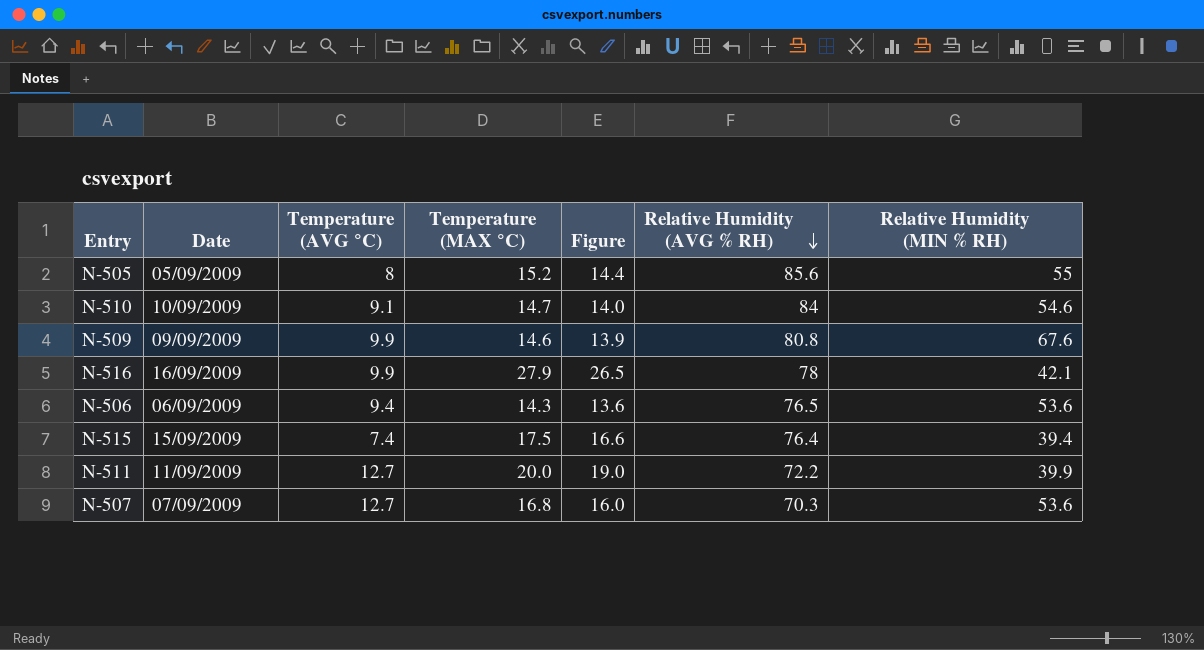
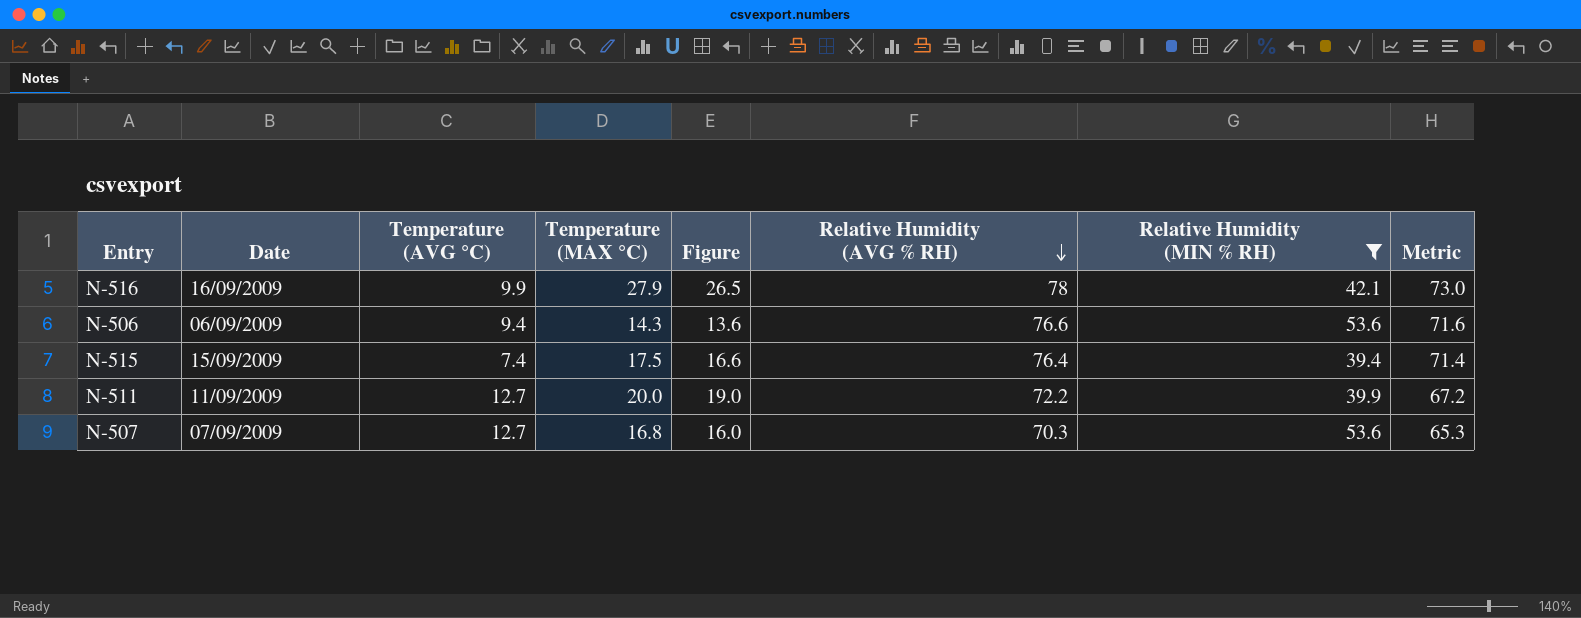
filter: none -> Relative Humidity (MIN % RH) <= 53.6
column Metric | formula: none -> [Relative Humidity (AVG % RH)] - 5
N-506 | Relative Humidity (AVG % RH): 76.5 -> 76.6

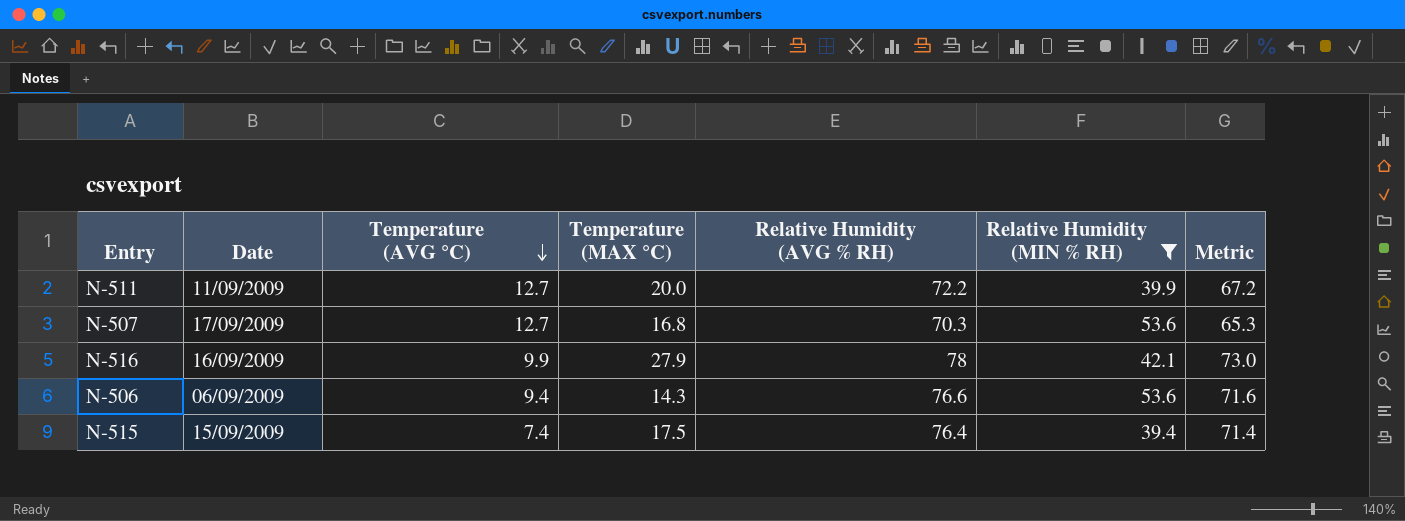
row order: Relative Humidity (AVG % RH) descending -> Temperature (AVG °C) descending
column Figure | formula: [Temperature (MAX °C)] * 0.95 -> none
N-507 | Date: 07/09/2009 -> 17/09/2009

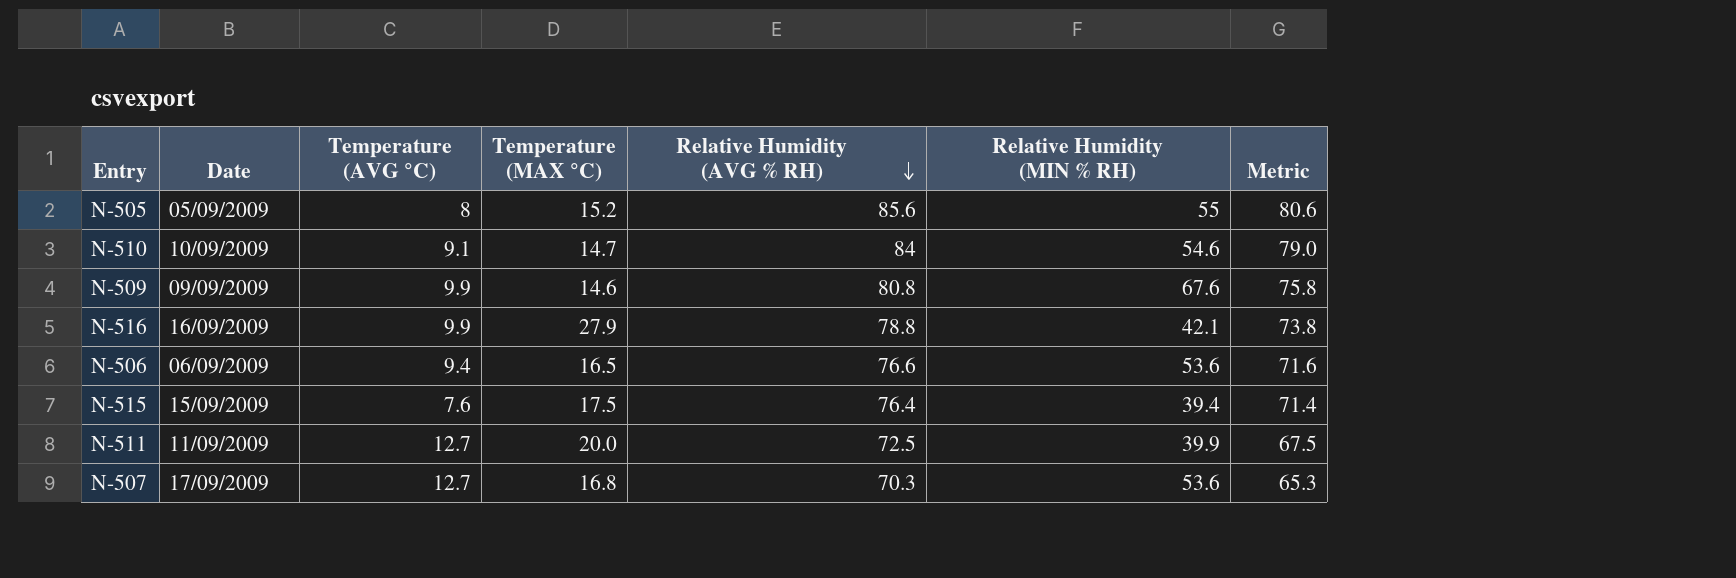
filter: Relative Humidity (MIN % RH) <= 53.6 -> none
row order: Temperature (AVG °C) descending -> Relative Humidity (AVG % RH) descending
N-516 | Relative Humidity (AVG % RH): 78 -> 78.8
N-516 | Metric: 73.0 -> 73.8
N-506 | Temperature (MAX °C): 14.3 -> 16.5
N-515 | Temperature (AVG °C): 7.4 -> 7.6
N-511 | Relative Humidity (AVG % RH): 72.2 -> 72.5
N-511 | Metric: 67.2 -> 67.5

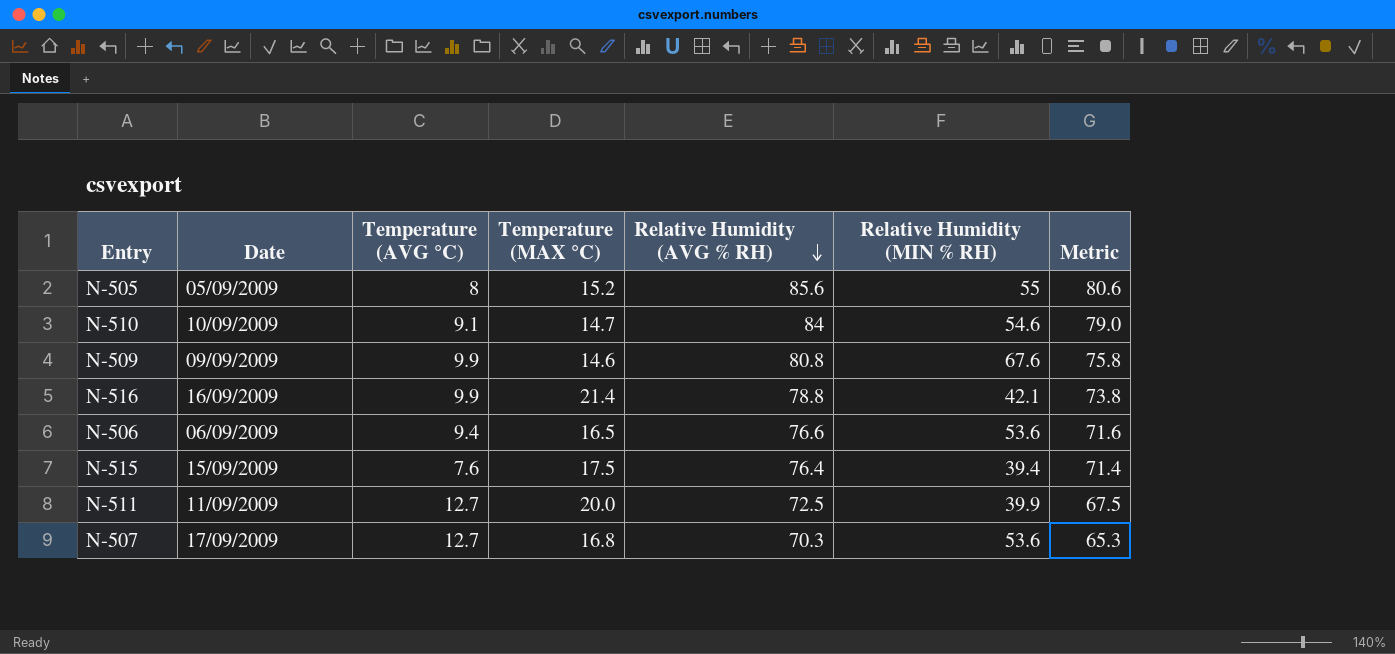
N-516 | Temperature (MAX °C): 27.9 -> 21.4

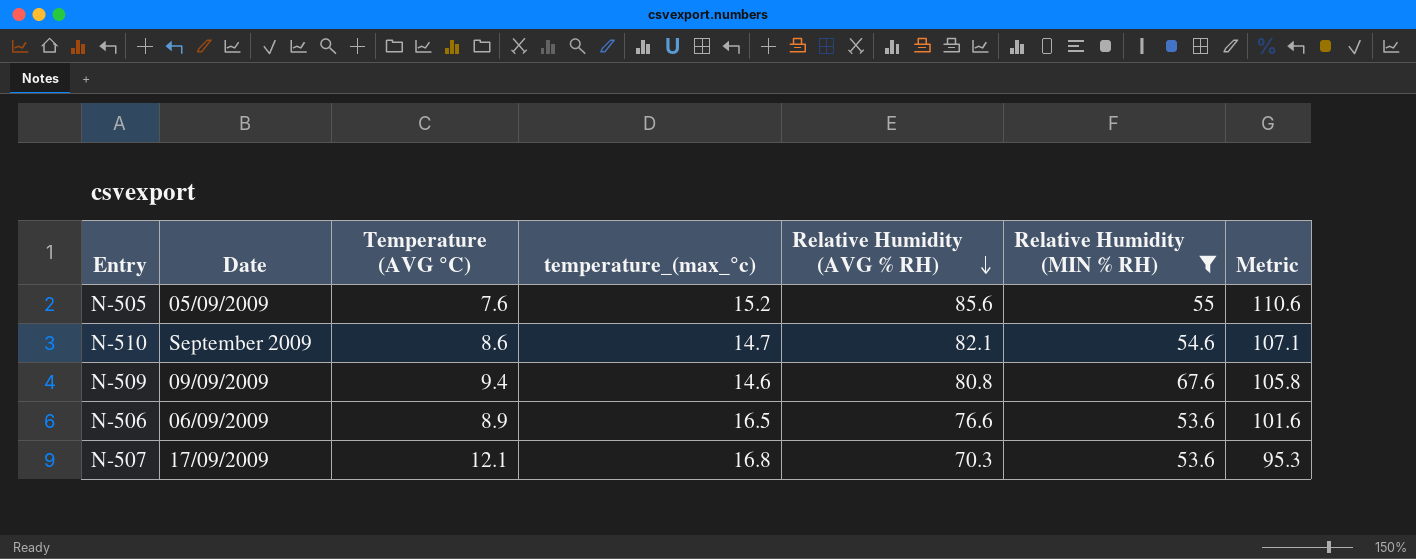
filter: none -> Relative Humidity (MIN % RH) >= 53.6
column name: Temperature (MAX °C) -> temperature_(max_°c)
column Metric | formula: [Relative Humidity (AVG % RH)] - 5 -> [Relative Humidity (AVG % RH)] + 25
N-505 | Temperature (AVG °C): 8 -> 7.6
N-510 | Date: 10/09/2009 -> September 2009
N-510 | Temperature (AVG °C): 9.1 -> 8.6
N-510 | Relative Humidity (AVG % RH): 84 -> 82.1
N-509 | Temperature (AVG °C): 9.9 -> 9.4
N-506 | Temperature (AVG °C): 9.4 -> 8.9
N-507 | Temperature (AVG °C): 12.7 -> 12.1

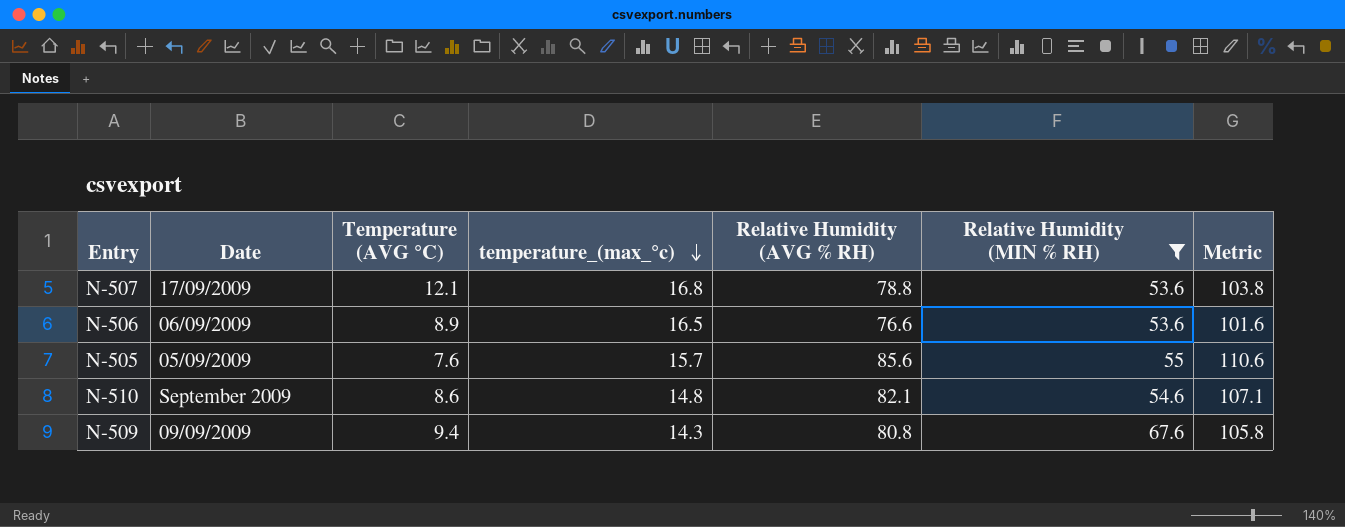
row order: Relative Humidity (AVG % RH) descending -> temperature_(max_°c) descending
N-507 | Relative Humidity (AVG % RH): 70.3 -> 78.8
N-507 | Metric: 95.3 -> 103.8
N-505 | temperature_(max_°c): 15.2 -> 15.7
N-510 | temperature_(max_°c): 14.7 -> 14.8
N-509 | temperature_(max_°c): 14.6 -> 14.3

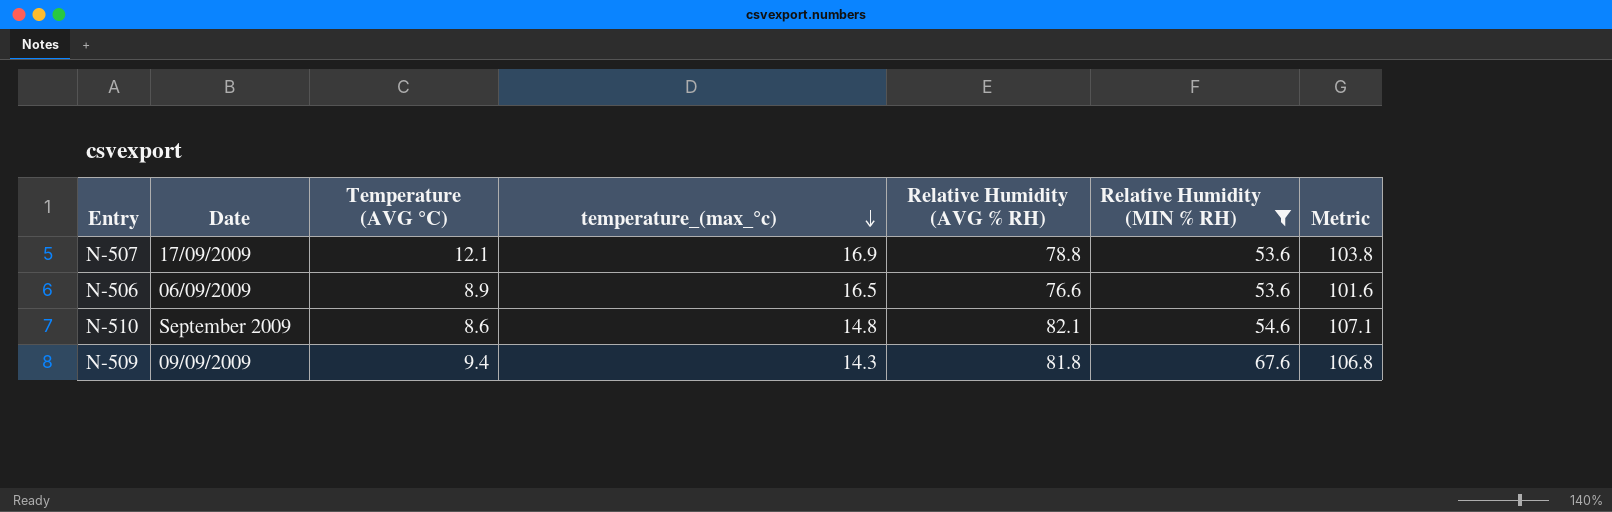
row N-505: 05/09/2009 | 7.6 | 15.7 | 85.6 | 55 | 110.6 -> none
N-507 | temperature_(max_°c): 16.8 -> 16.9
N-509 | Relative Humidity (AVG % RH): 80.8 -> 81.8
N-509 | Metric: 105.8 -> 106.8

